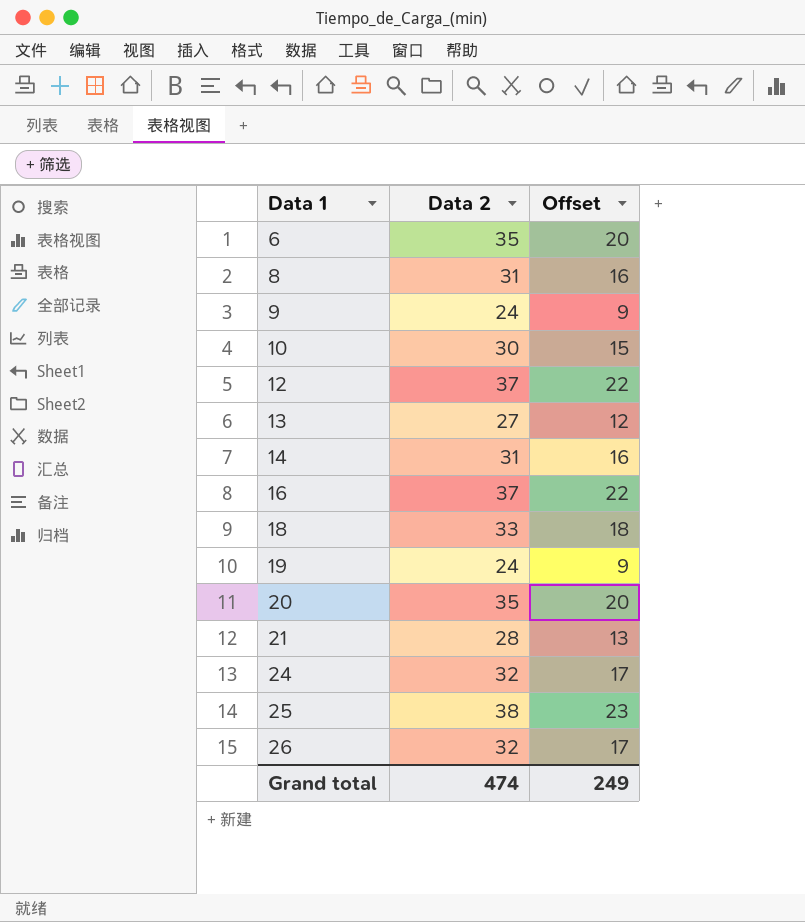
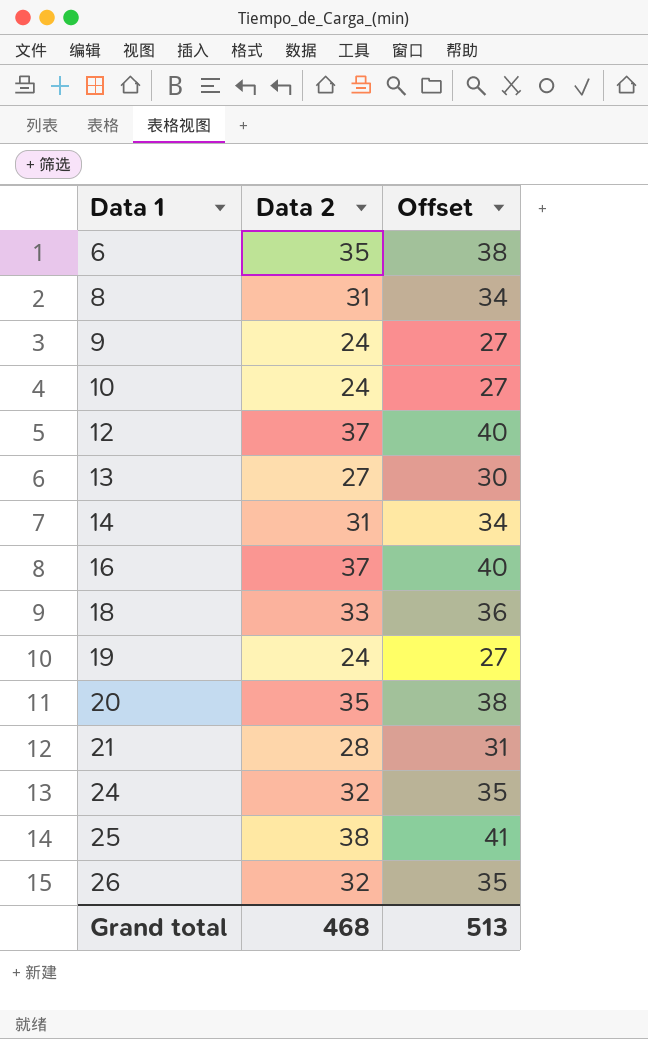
column Offset | formula: [Data 2] - 15 -> [Data 2] + 3
10 | Data 2: 30 -> 24
Grand total | Data 2: 474 -> 468
Grand total | Offset: 249 -> 513

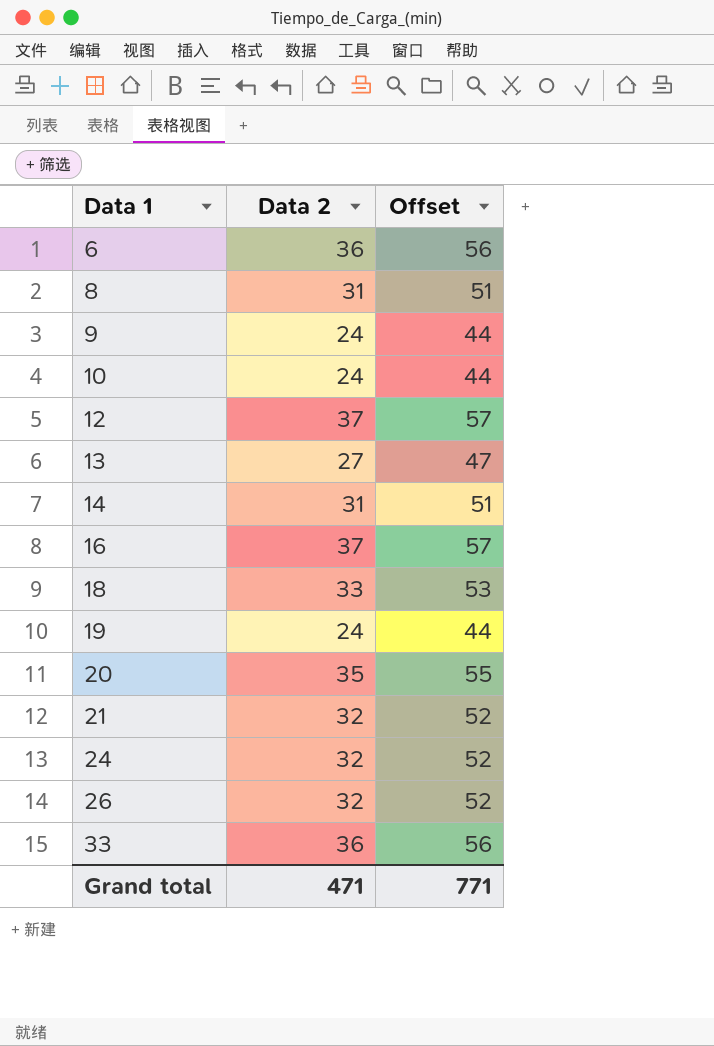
column Offset | formula: [Data 2] + 3 -> [Data 2] + 20
row 25: 38 | 41 -> none
6 | Data 2: 35 -> 36
21 | Data 2: 28 -> 32
row 33: none -> 36 | 56
Grand total | Data 2: 468 -> 471
Grand total | Offset: 513 -> 771

